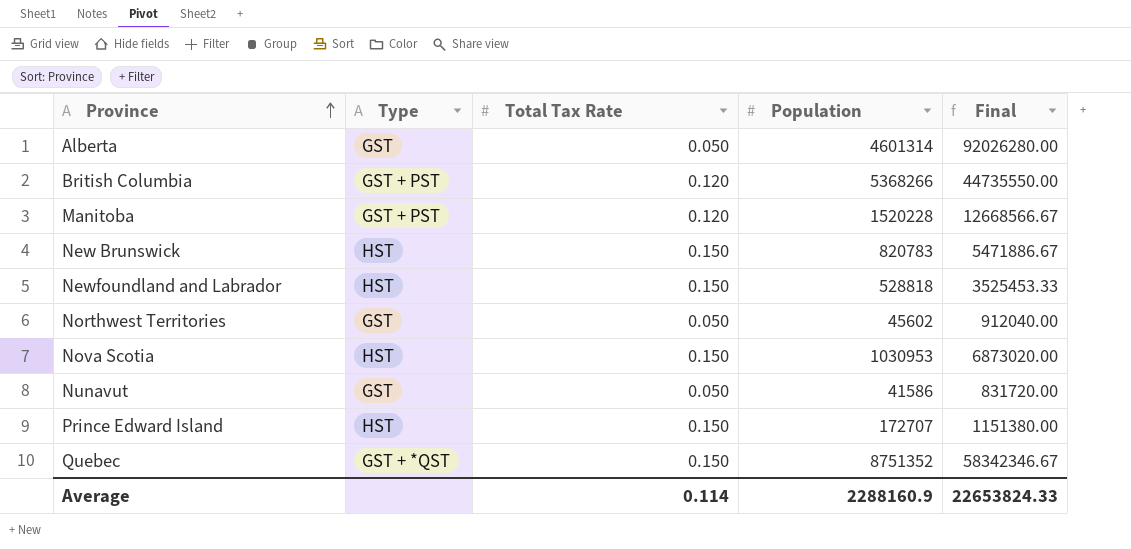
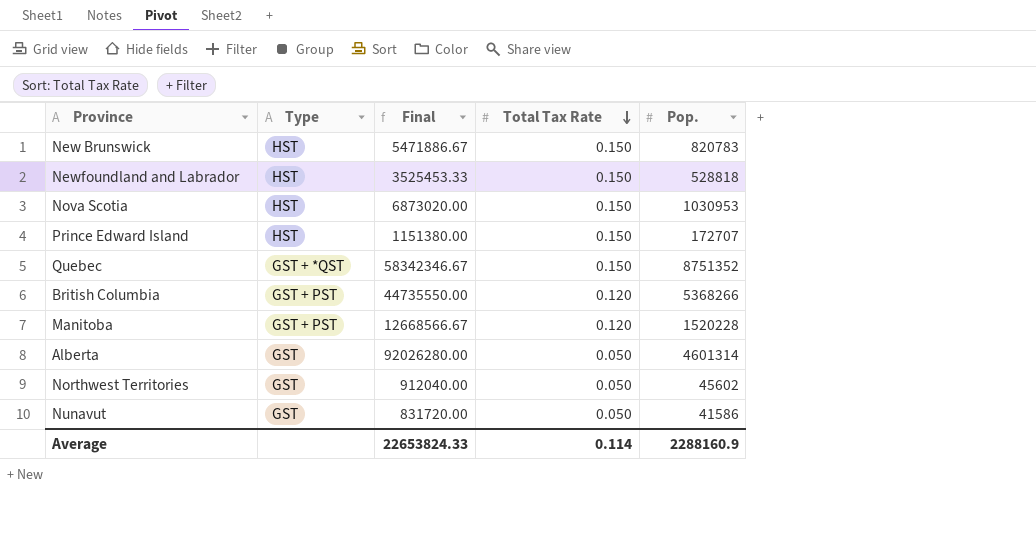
row order: Province ascending -> Total Tax Rate descending
column Final | position: 5 -> 3
column name: Population -> Pop.

